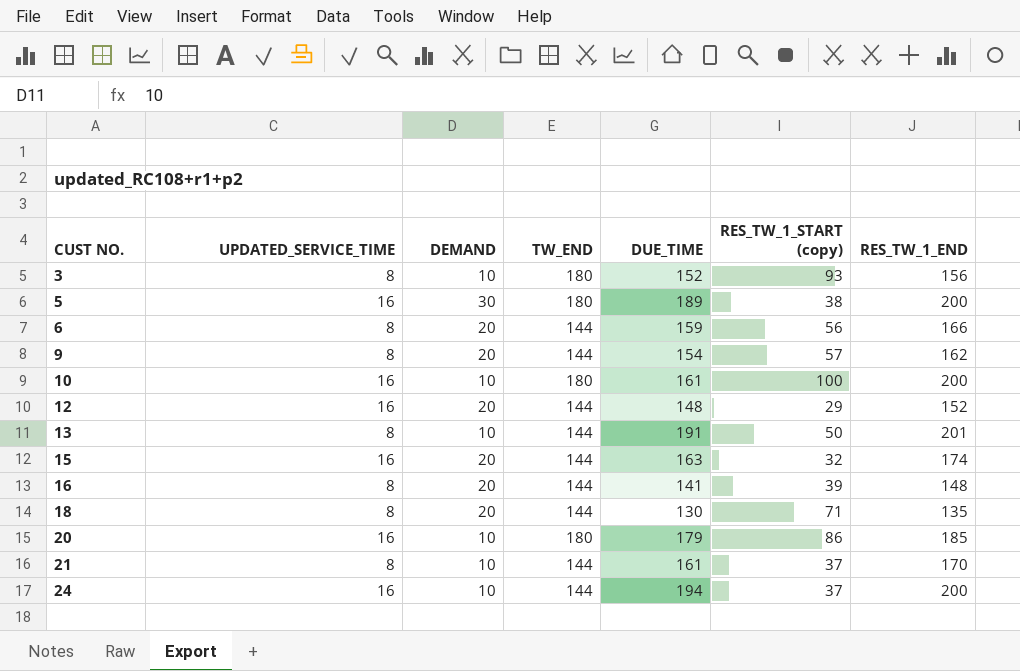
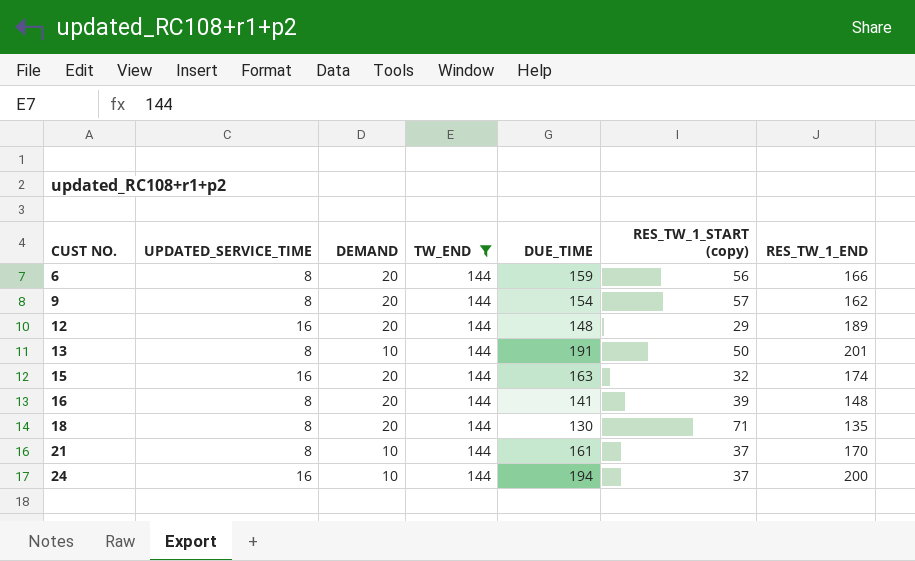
filter: none -> TW_END = 144
12 | RES_TW_1_END: 152 -> 189

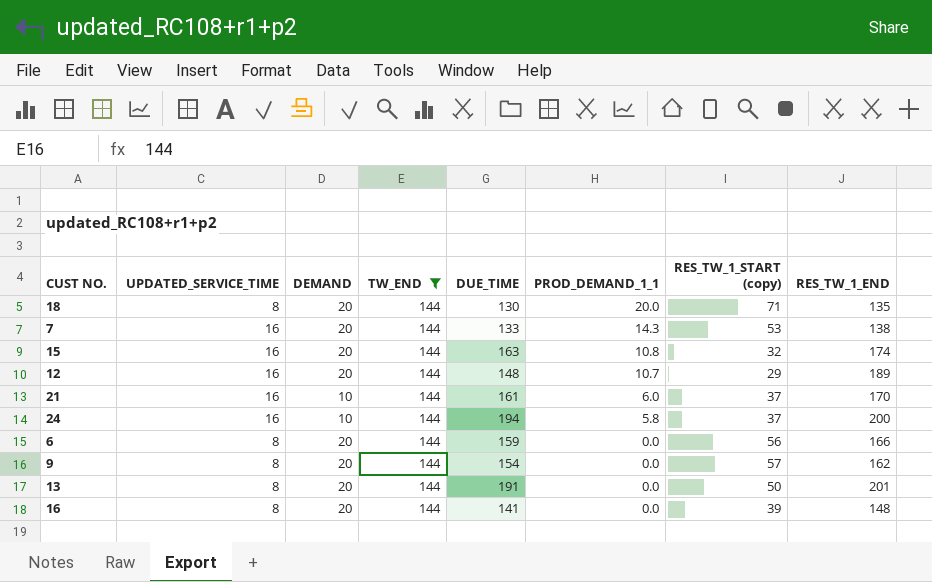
row order: CUST NO. ascending -> PROD_DEMAND_1_1 descending
column PROD_DEMAND_1_1 | position: none -> 6
row 7: none -> 16 | 20 | 144 | 133 | 14.3 | 53 | 138
21 | UPDATED_SERVICE_TIME: 8 -> 16
13 | DEMAND: 10 -> 20

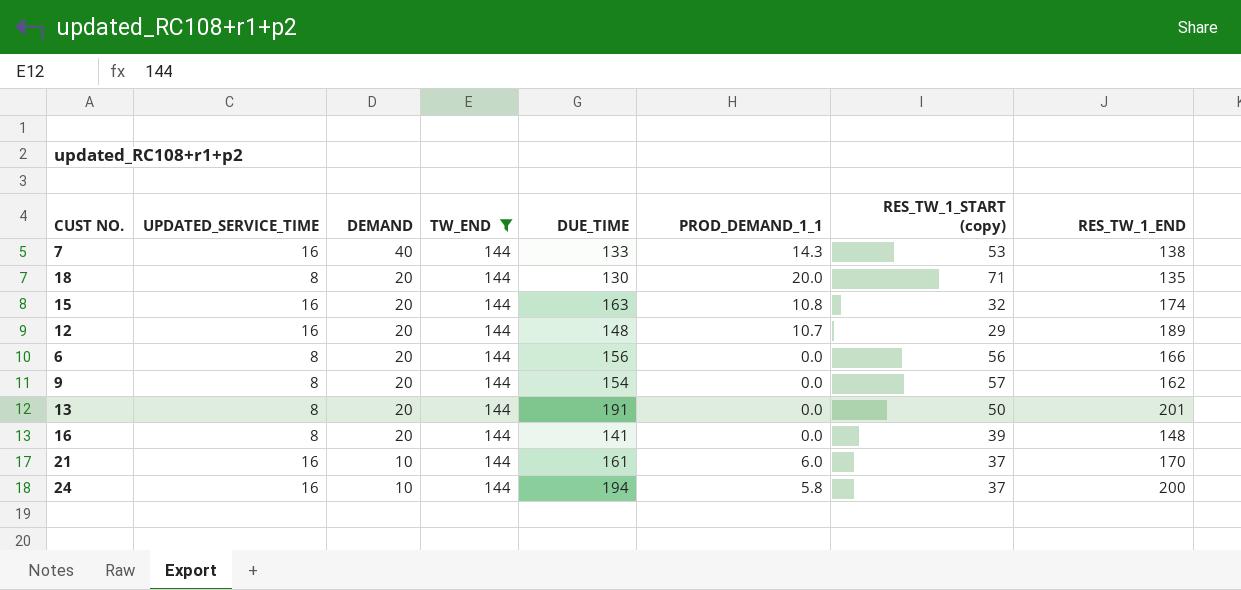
row order: PROD_DEMAND_1_1 descending -> DEMAND descending
7 | DEMAND: 20 -> 40
6 | DUE_TIME: 159 -> 156

